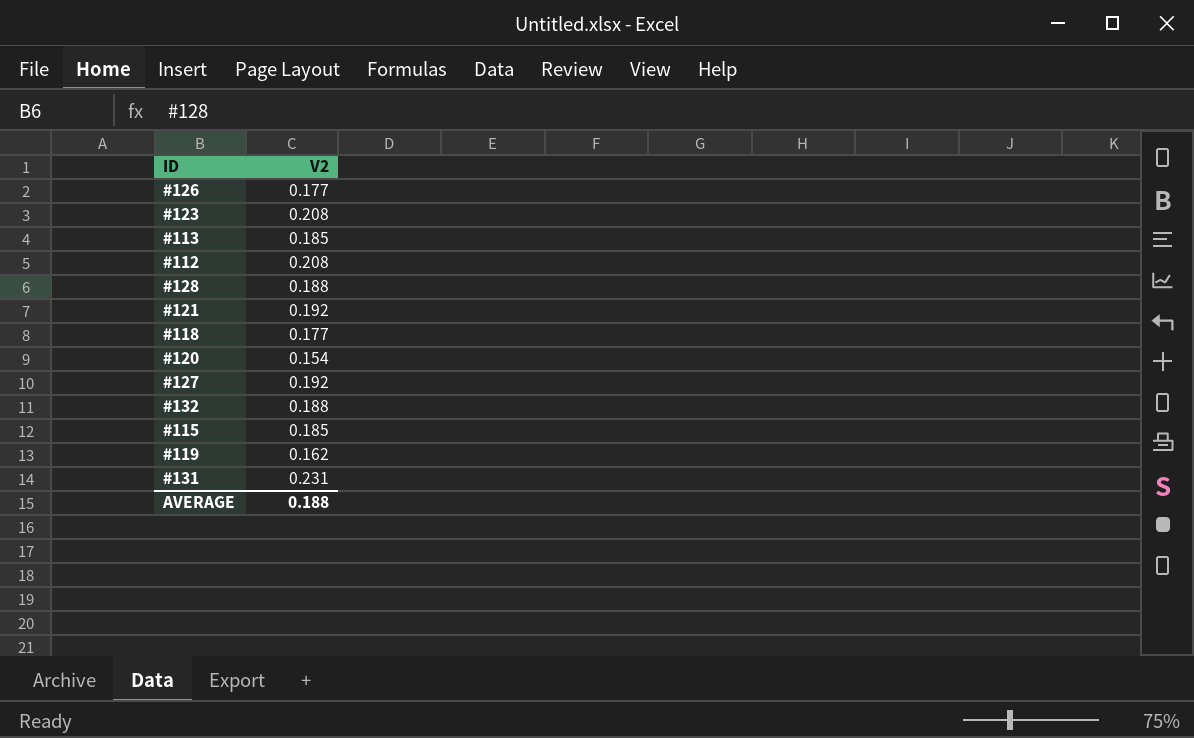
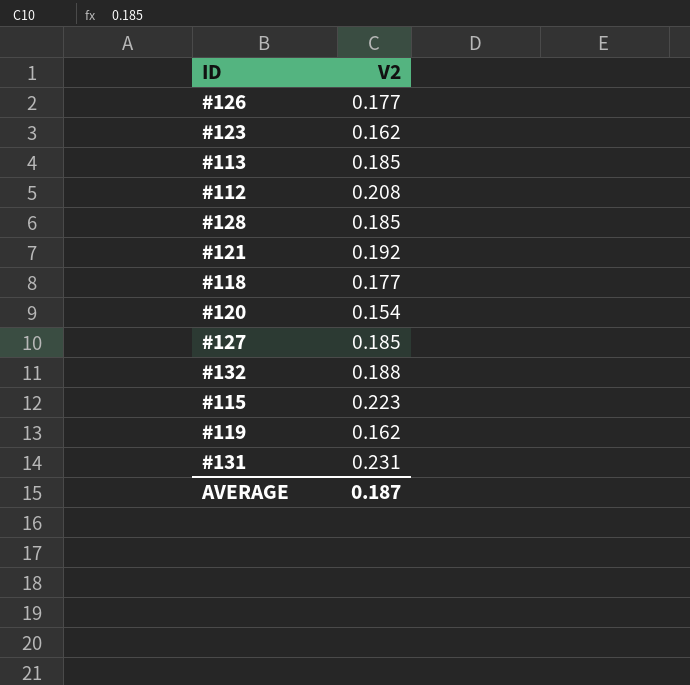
#123 | V2: 0.208 -> 0.162
#128 | V2: 0.188 -> 0.185
#127 | V2: 0.192 -> 0.185
#115 | V2: 0.185 -> 0.223
AVERAGE | V2: 0.188 -> 0.187

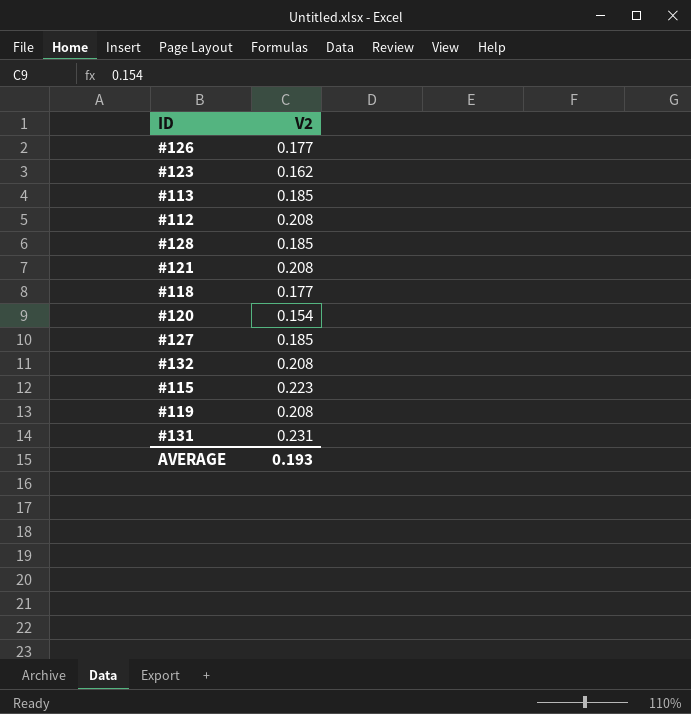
#121 | V2: 0.192 -> 0.208
#132 | V2: 0.188 -> 0.208
#119 | V2: 0.162 -> 0.208
AVERAGE | V2: 0.187 -> 0.193

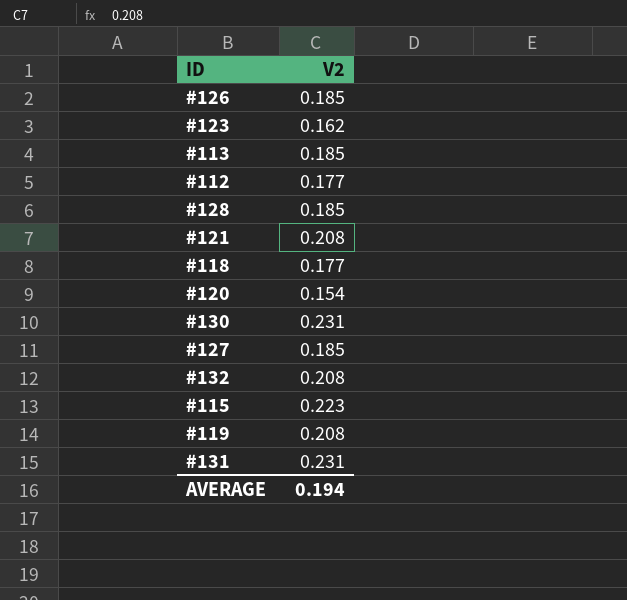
#126 | V2: 0.177 -> 0.185
#112 | V2: 0.208 -> 0.177
row #130: none -> 0.231
AVERAGE | V2: 0.193 -> 0.194

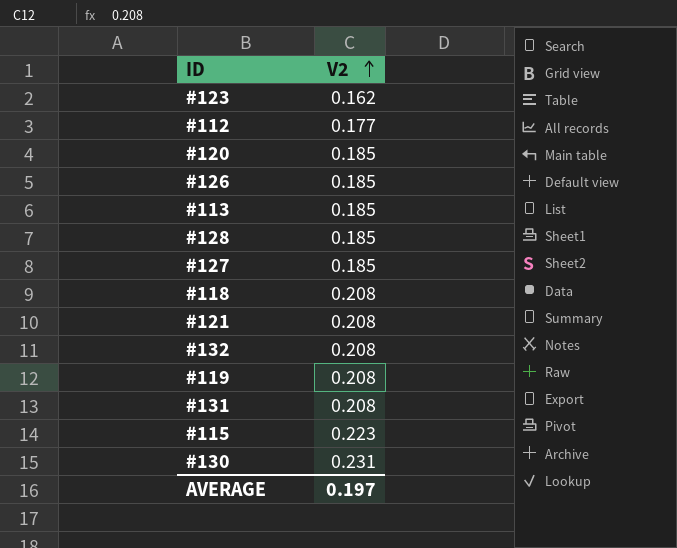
row order: none -> V2 ascending
#120 | V2: 0.154 -> 0.185
#118 | V2: 0.177 -> 0.208
#131 | V2: 0.231 -> 0.208
AVERAGE | V2: 0.194 -> 0.197

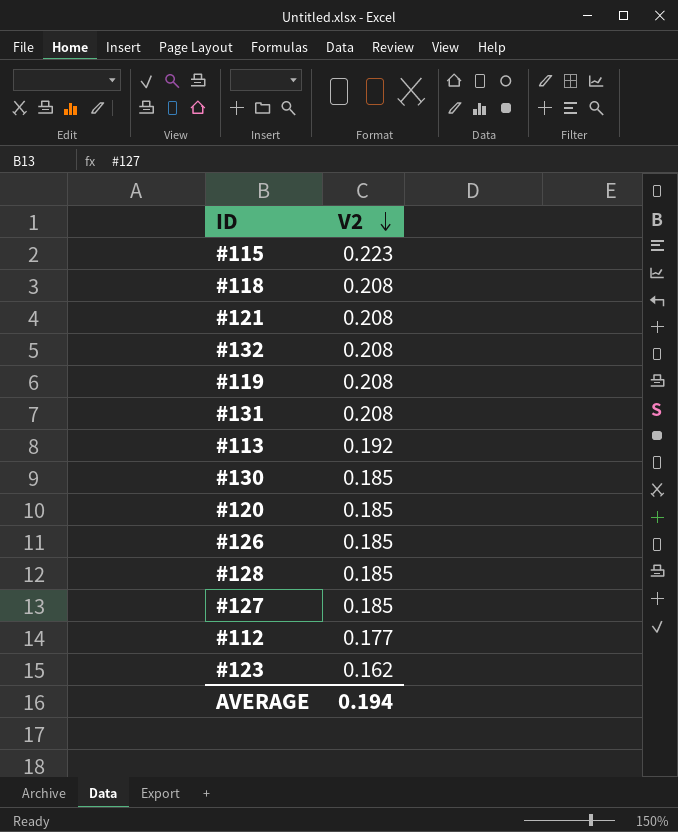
row order: V2 ascending -> V2 descending
#113 | V2: 0.185 -> 0.192
#130 | V2: 0.231 -> 0.185
AVERAGE | V2: 0.197 -> 0.194

